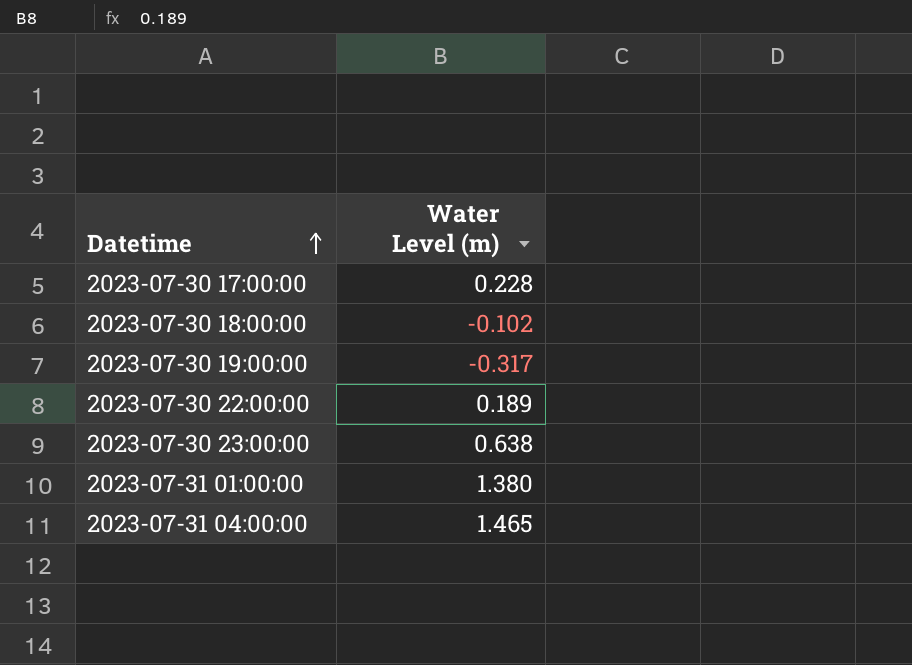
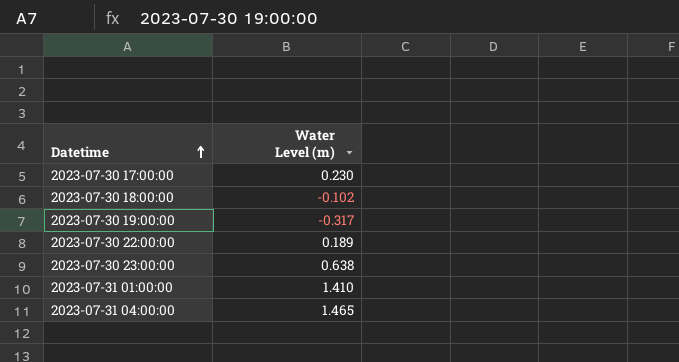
2023-07-30 17:00:00 | Water Level (m): 0.228 -> 0.230
2023-07-31 01:00:00 | Water Level (m): 1.380 -> 1.410

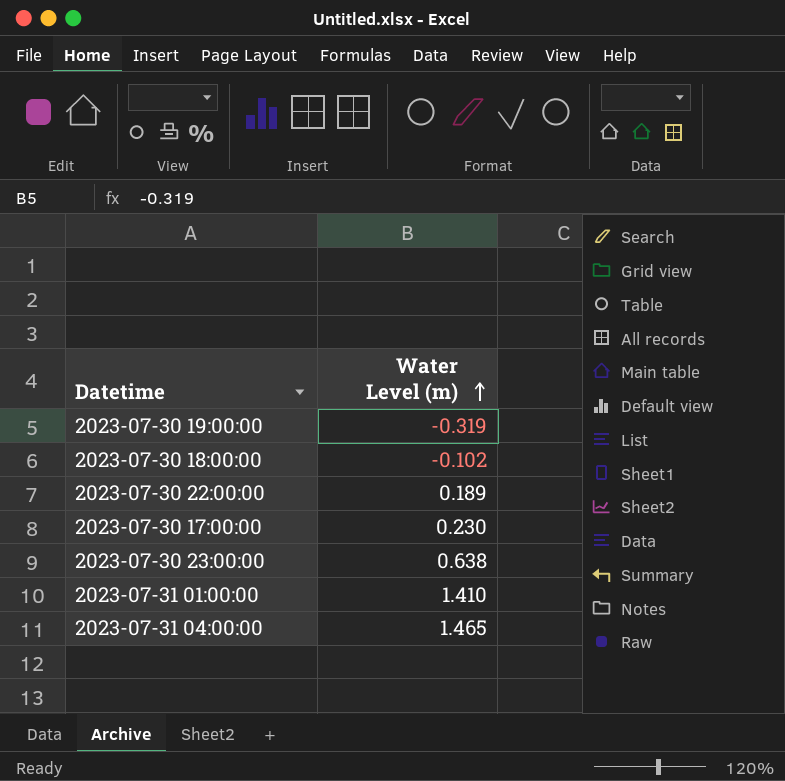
row order: Datetime ascending -> Water Level (m) ascending
2023-07-30 19:00:00 | Water Level (m): -0.317 -> -0.319

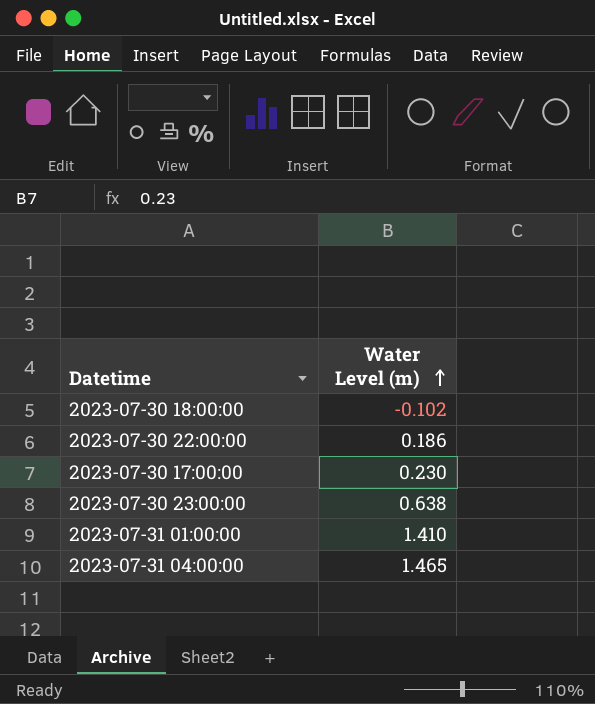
row 2023-07-30 19:00:00: -0.319 -> none
2023-07-30 22:00:00 | Water Level (m): 0.189 -> 0.186

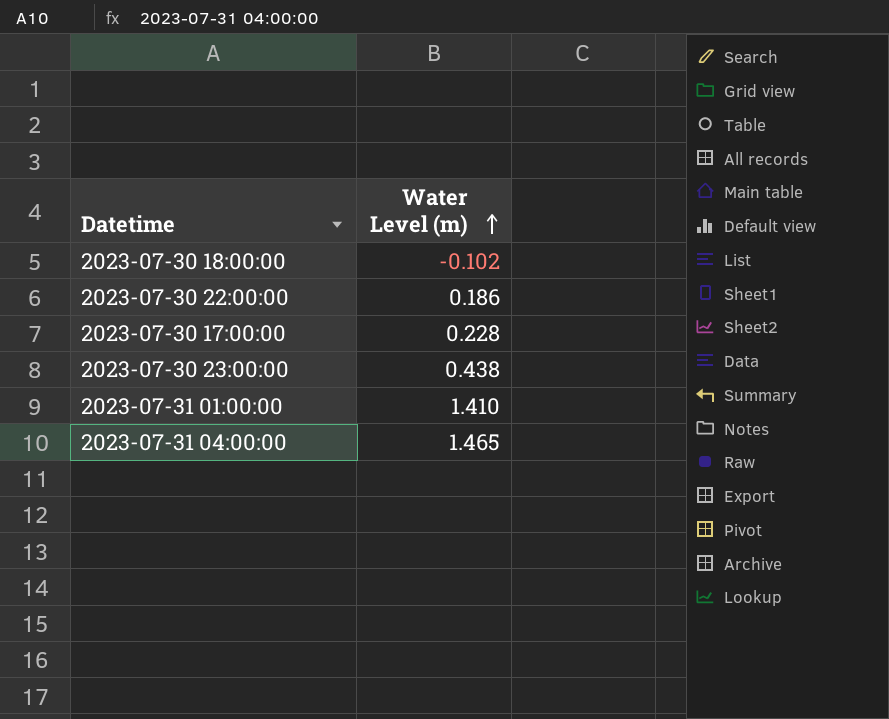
2023-07-30 17:00:00 | Water Level (m): 0.230 -> 0.228
2023-07-30 23:00:00 | Water Level (m): 0.638 -> 0.438

